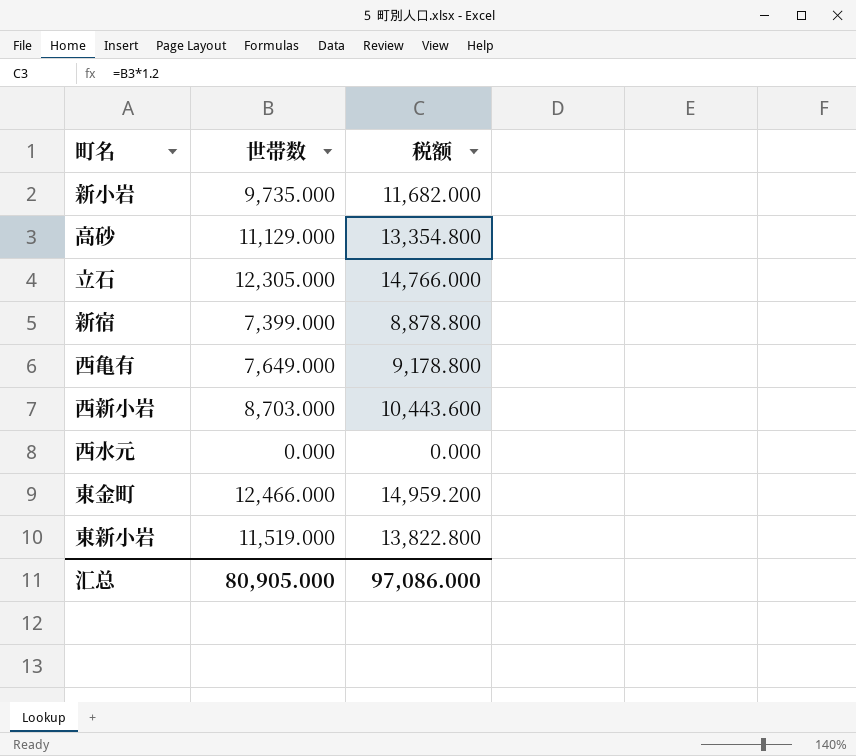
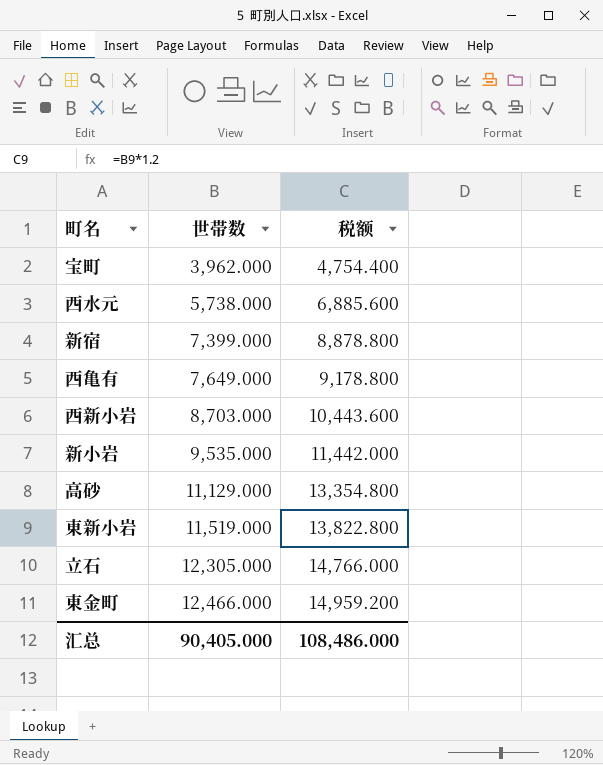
row order: none -> 世帯数 ascending
row 宝町: none -> 3,962.000 | 4,754.400
西水元 | 世帯数: 0.000 -> 5,738.000
西水元 | 税额: 0.000 -> 6,885.600
新小岩 | 世帯数: 9,735.000 -> 9,535.000
新小岩 | 税额: 11,682.000 -> 11,442.000
汇总 | 世帯数: 80,905.000 -> 90,405.000
汇总 | 税额: 97,086.000 -> 108,486.000

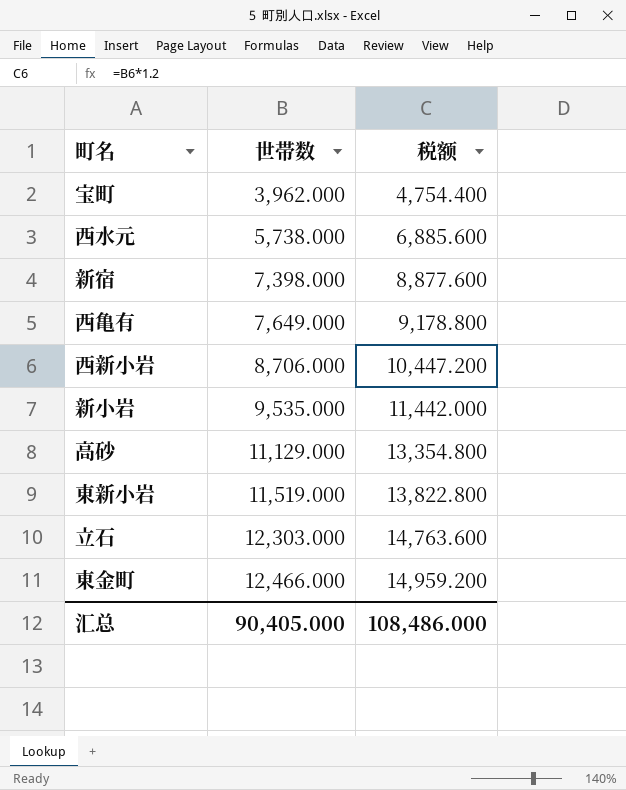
新宿 | 世帯数: 7,399.000 -> 7,398.000
新宿 | 税额: 8,878.800 -> 8,877.600
西新小岩 | 世帯数: 8,703.000 -> 8,706.000
西新小岩 | 税额: 10,443.600 -> 10,447.200
立石 | 世帯数: 12,305.000 -> 12,303.000
立石 | 税额: 14,766.000 -> 14,763.600

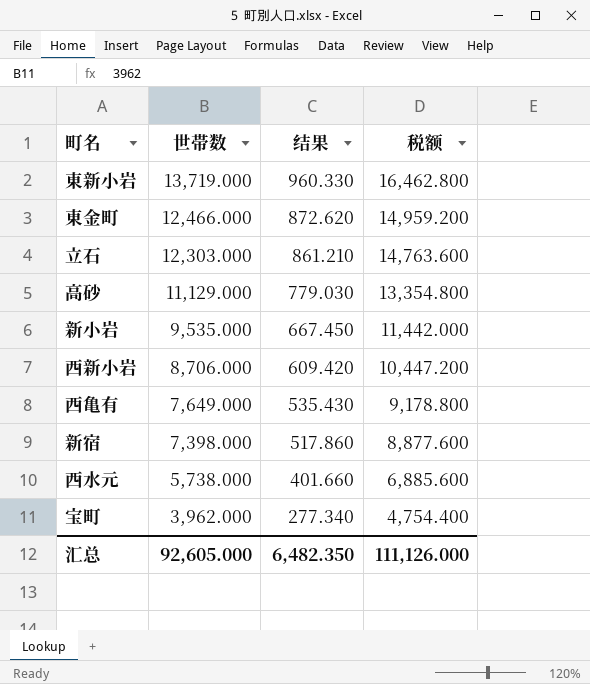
row order: 世帯数 ascending -> 世帯数 descending
column 结果 | formula: none -> [世帯数] * 0.07
東新小岩 | 世帯数: 11,519.000 -> 13,719.000
東新小岩 | 税额: 13,822.800 -> 16,462.800
汇总 | 世帯数: 90,405.000 -> 92,605.000
汇总 | 税额: 108,486.000 -> 111,126.000

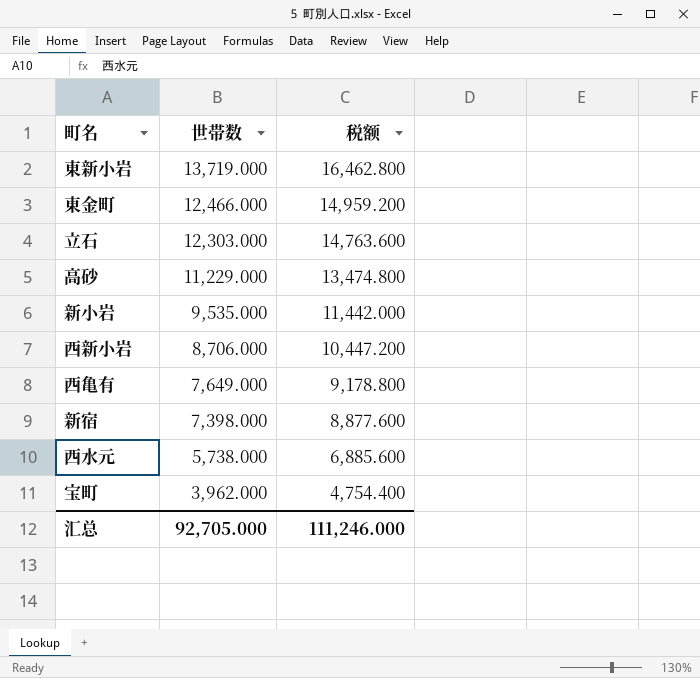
column 结果 | formula: [世帯数] * 0.07 -> none
高砂 | 世帯数: 11,129.000 -> 11,229.000
高砂 | 税额: 13,354.800 -> 13,474.800
汇总 | 世帯数: 92,605.000 -> 92,705.000
汇总 | 税额: 111,126.000 -> 111,246.000

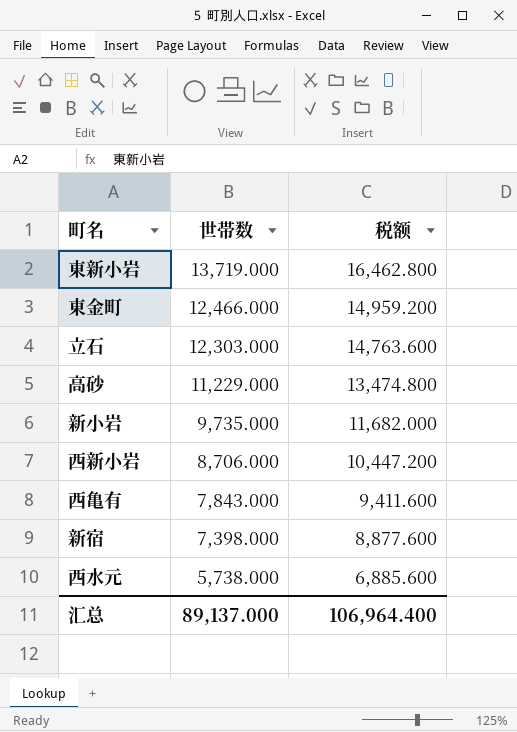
row 宝町: 3,962.000 | 4,754.400 -> none
新小岩 | 世帯数: 9,535.000 -> 9,735.000
新小岩 | 税额: 11,442.000 -> 11,682.000
西亀有 | 世帯数: 7,649.000 -> 7,843.000
西亀有 | 税额: 9,178.800 -> 9,411.600
汇总 | 世帯数: 92,705.000 -> 89,137.000
汇总 | 税额: 111,246.000 -> 106,964.400

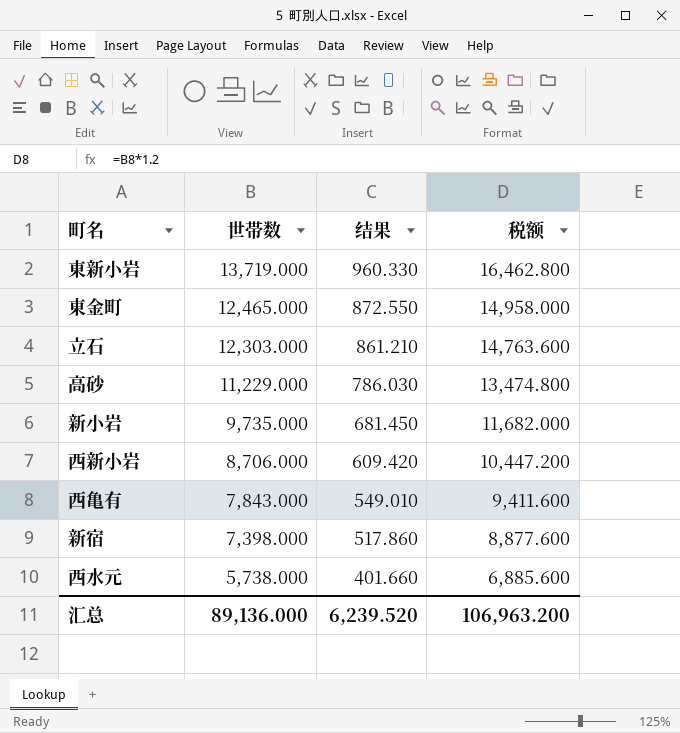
column 结果 | formula: none -> [世帯数] * 0.07
東金町 | 世帯数: 12,466.000 -> 12,465.000
東金町 | 税额: 14,959.200 -> 14,958.000
汇总 | 世帯数: 89,137.000 -> 89,136.000
汇总 | 税额: 106,964.400 -> 106,963.200

